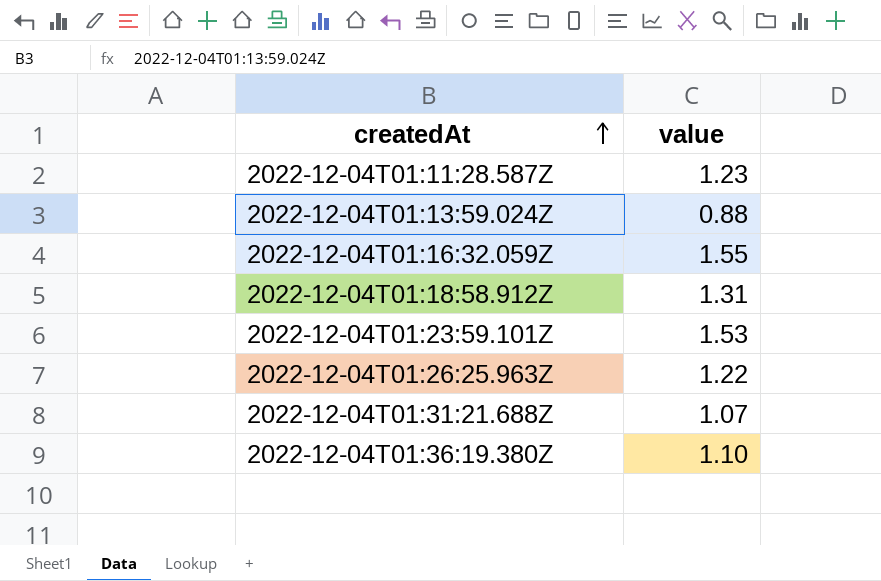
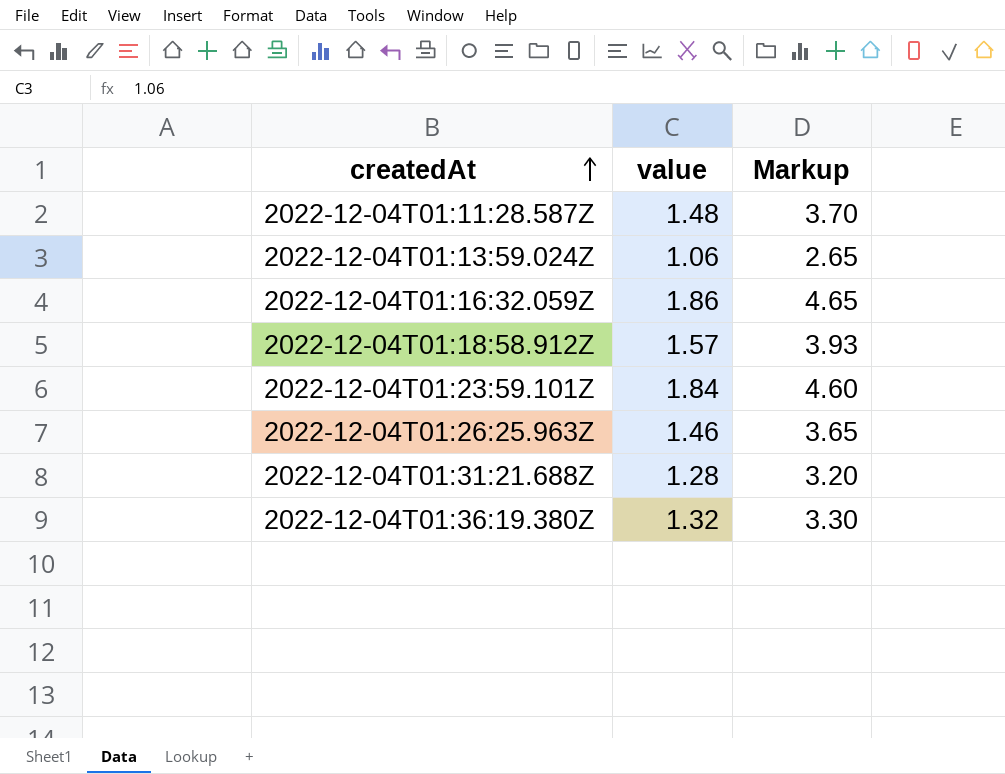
column Markup | formula: none -> [value] * 2.5
2022-12-04T01:11:28.587Z | value: 1.23 -> 1.48
2022-12-04T01:13:59.024Z | value: 0.88 -> 1.06
2022-12-04T01:16:32.059Z | value: 1.55 -> 1.86
2022-12-04T01:18:58.912Z | value: 1.31 -> 1.57
2022-12-04T01:23:59.101Z | value: 1.53 -> 1.84
2022-12-04T01:26:25.963Z | value: 1.22 -> 1.46
2022-12-04T01:31:21.688Z | value: 1.07 -> 1.28
2022-12-04T01:36:19.380Z | value: 1.10 -> 1.32

